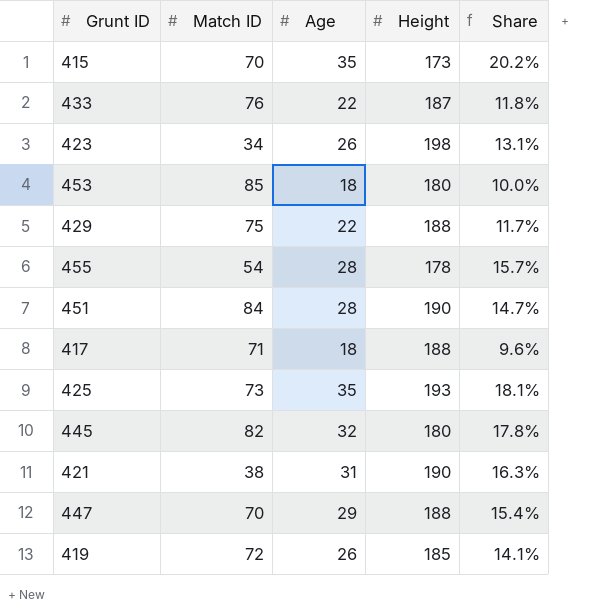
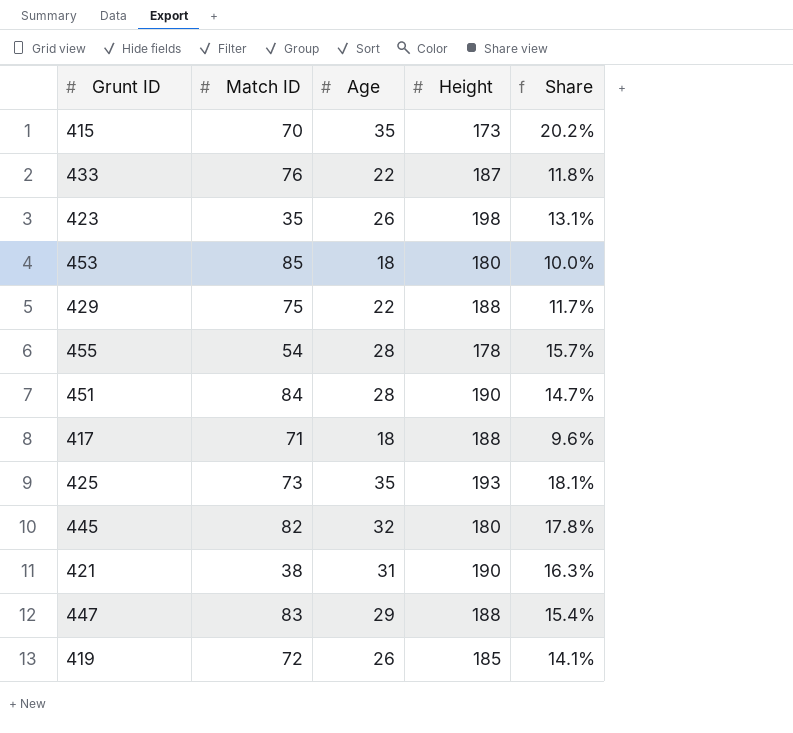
423 | Match ID: 34 -> 35
447 | Match ID: 70 -> 83

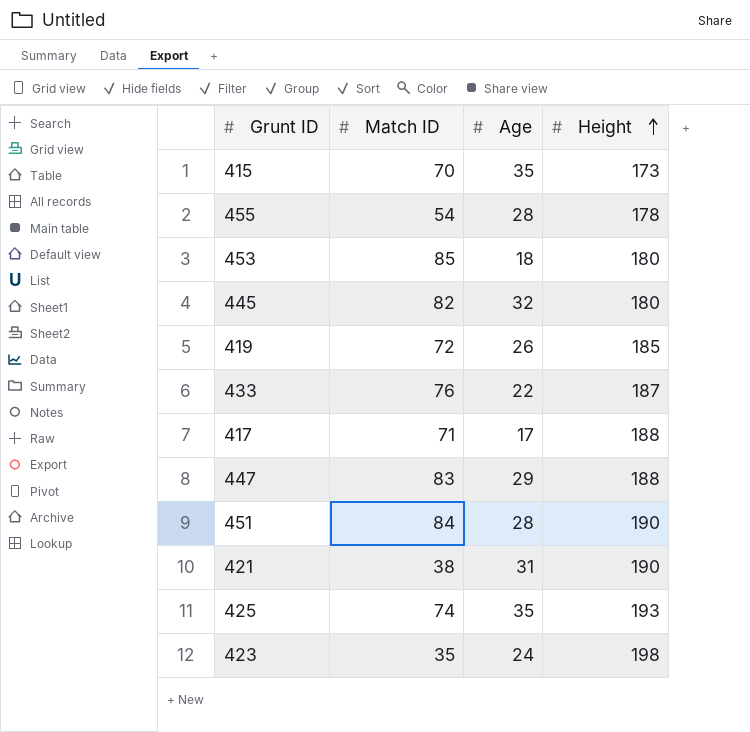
row order: none -> Height ascending
column Share | formula: [Age] / [Height] -> none
row 429: 75 | 22 | 188 | 11.7% -> none
417 | Age: 18 -> 17
425 | Match ID: 73 -> 74
423 | Age: 26 -> 24

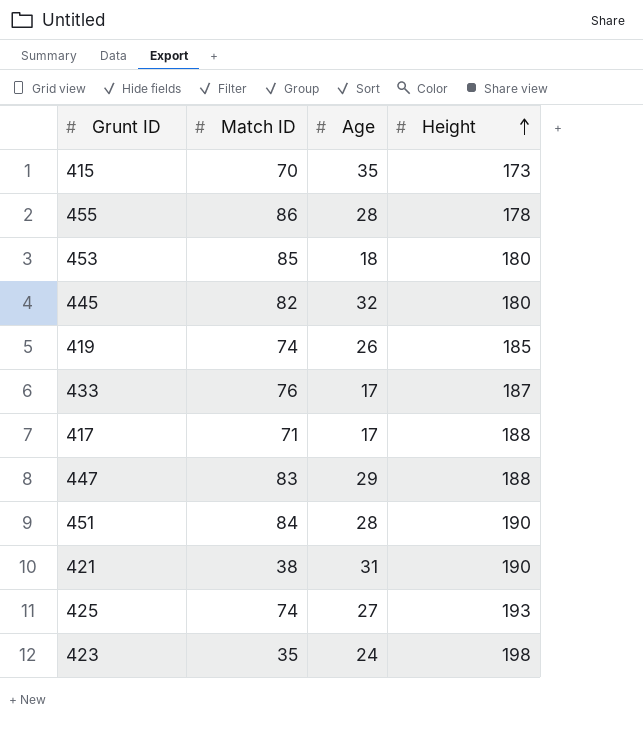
455 | Match ID: 54 -> 86
419 | Match ID: 72 -> 74
433 | Age: 22 -> 17
425 | Age: 35 -> 27

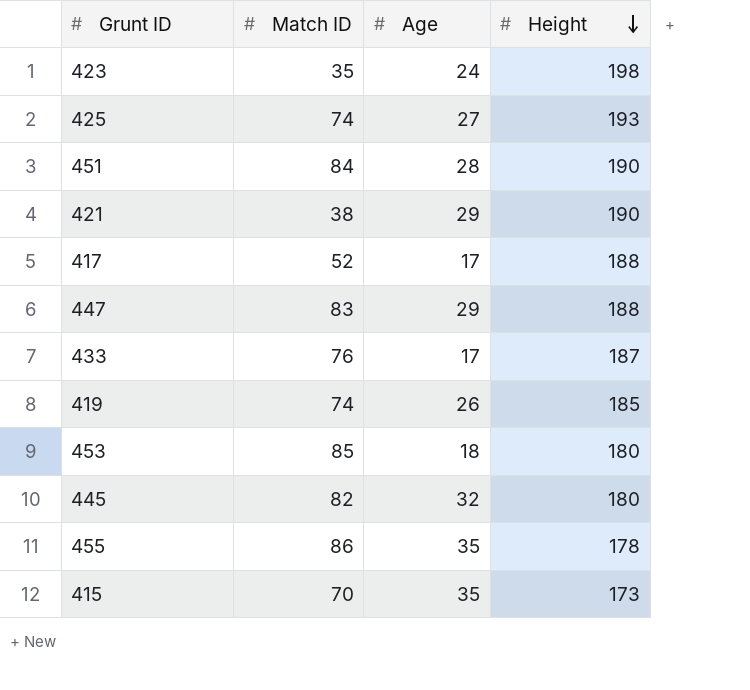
row order: Height ascending -> Height descending
421 | Age: 31 -> 29
417 | Match ID: 71 -> 52
455 | Age: 28 -> 35

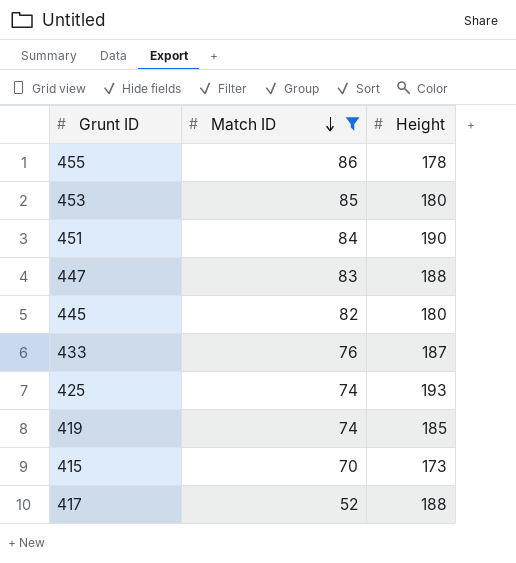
filter: none -> Match ID >= 52
row order: Height descending -> Match ID descending
column Age | position: 3 -> none

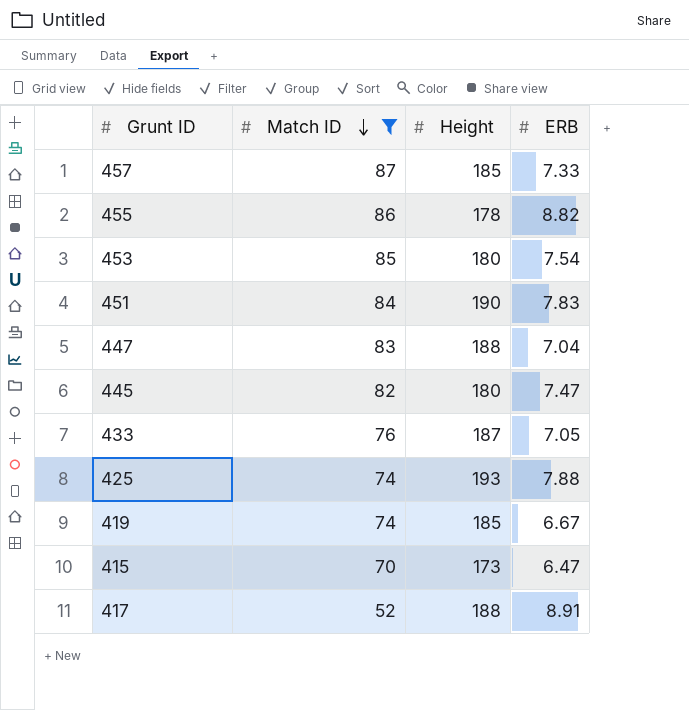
column ERB | position: none -> 4
row 457: none -> 87 | 185 | 7.33

